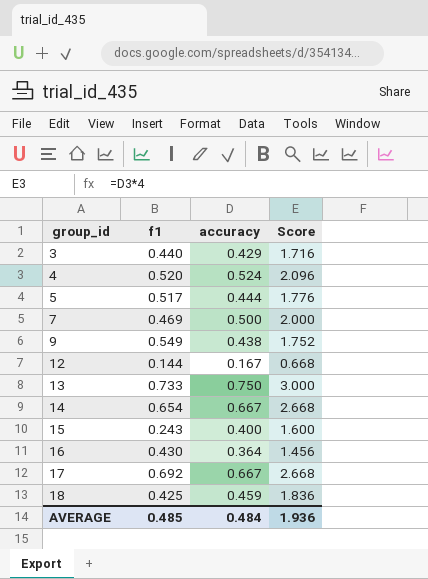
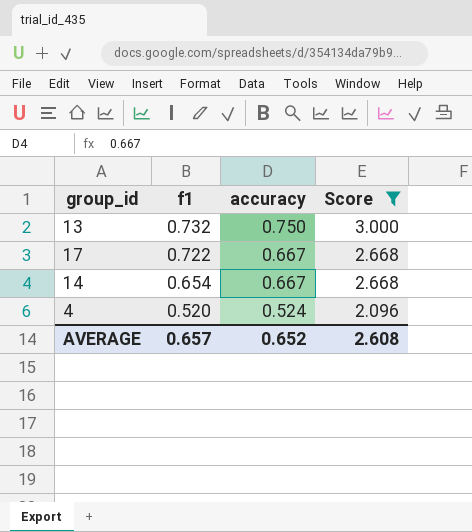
filter: none -> Score >= 2.096
row order: group_id ascending -> f1 descending
13 | f1: 0.733 -> 0.732
17 | f1: 0.692 -> 0.722
AVERAGE | f1: 0.485 -> 0.657
AVERAGE | accuracy: 0.484 -> 0.652
AVERAGE | Score: 1.936 -> 2.608

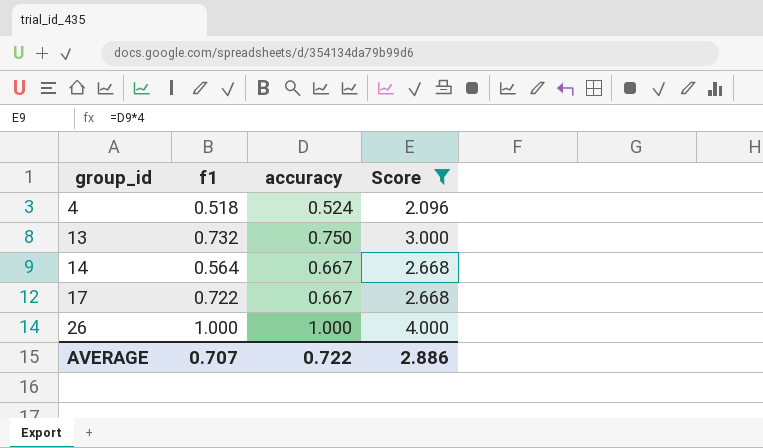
row order: f1 descending -> group_id ascending
4 | f1: 0.520 -> 0.518
14 | f1: 0.654 -> 0.564
row 26: none -> 1.000 | 1.000 | 4.000
AVERAGE | f1: 0.657 -> 0.707
AVERAGE | accuracy: 0.652 -> 0.722
AVERAGE | Score: 2.608 -> 2.886

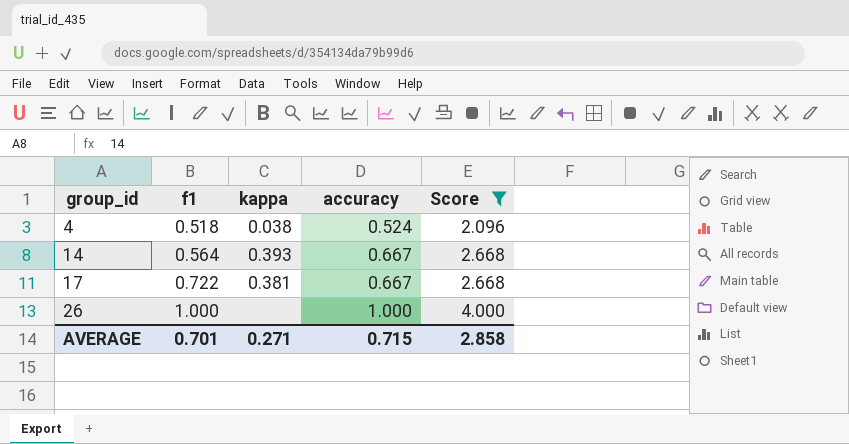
column kappa | position: none -> 3
row 13: 0.732 | 0.750 | 3.000 -> none
AVERAGE | f1: 0.707 -> 0.701
AVERAGE | accuracy: 0.722 -> 0.715
AVERAGE | Score: 2.886 -> 2.858

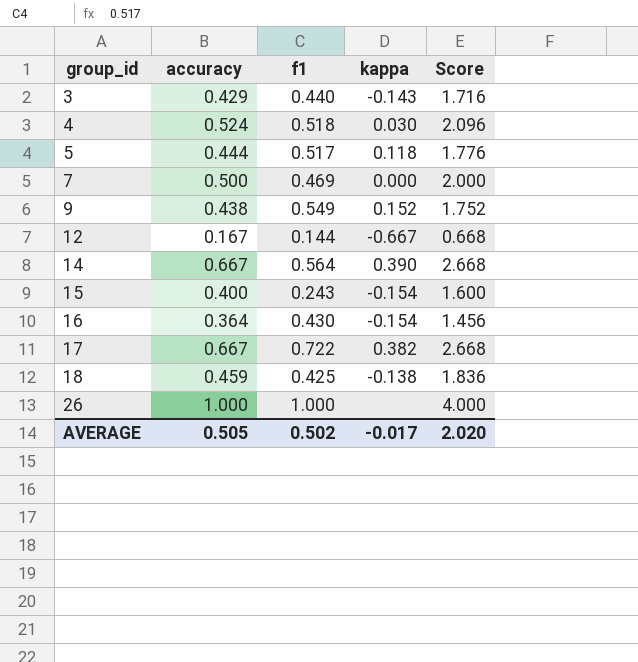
filter: Score >= 2.096 -> none
column accuracy | position: 4 -> 2
4 | kappa: 0.038 -> 0.030
14 | kappa: 0.393 -> 0.390
17 | kappa: 0.381 -> 0.382
AVERAGE | accuracy: 0.715 -> 0.505
AVERAGE | f1: 0.701 -> 0.502
AVERAGE | kappa: 0.271 -> -0.017
AVERAGE | Score: 2.858 -> 2.020

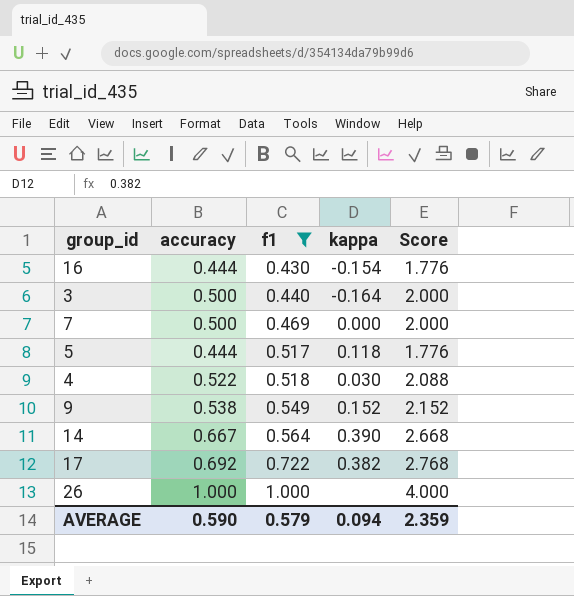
filter: none -> f1 >= 0.430
row order: group_id ascending -> f1 ascending
16 | accuracy: 0.364 -> 0.444
16 | Score: 1.456 -> 1.776
3 | accuracy: 0.429 -> 0.500
3 | kappa: -0.143 -> -0.164
3 | Score: 1.716 -> 2.000
4 | accuracy: 0.524 -> 0.522
4 | Score: 2.096 -> 2.088
9 | accuracy: 0.438 -> 0.538
9 | Score: 1.752 -> 2.152
17 | accuracy: 0.667 -> 0.692
17 | Score: 2.668 -> 2.768
AVERAGE | accuracy: 0.505 -> 0.590
AVERAGE | f1: 0.502 -> 0.579
AVERAGE | kappa: -0.017 -> 0.094
AVERAGE | Score: 2.020 -> 2.359

